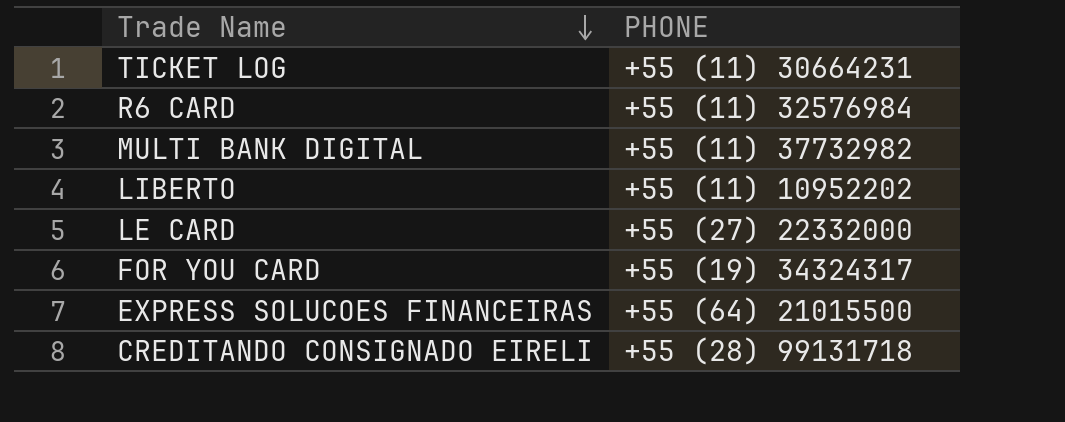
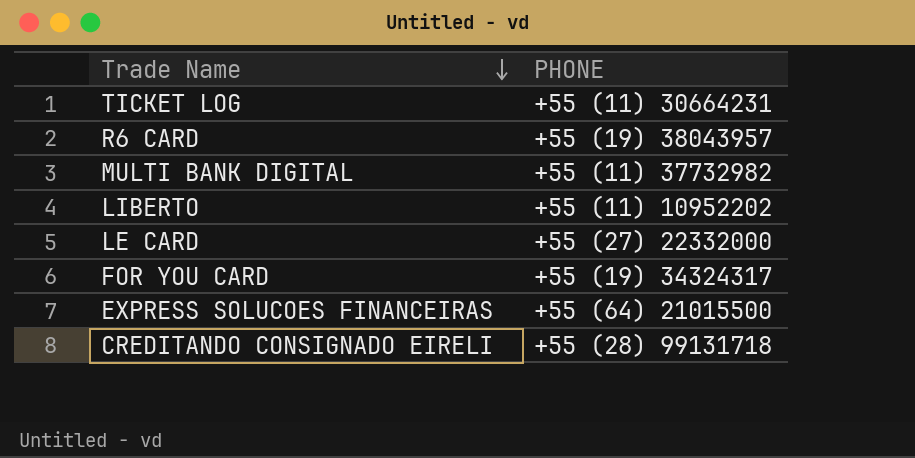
R6 CARD | PHONE: +55 (11) 32576984 -> +55 (19) 38043957

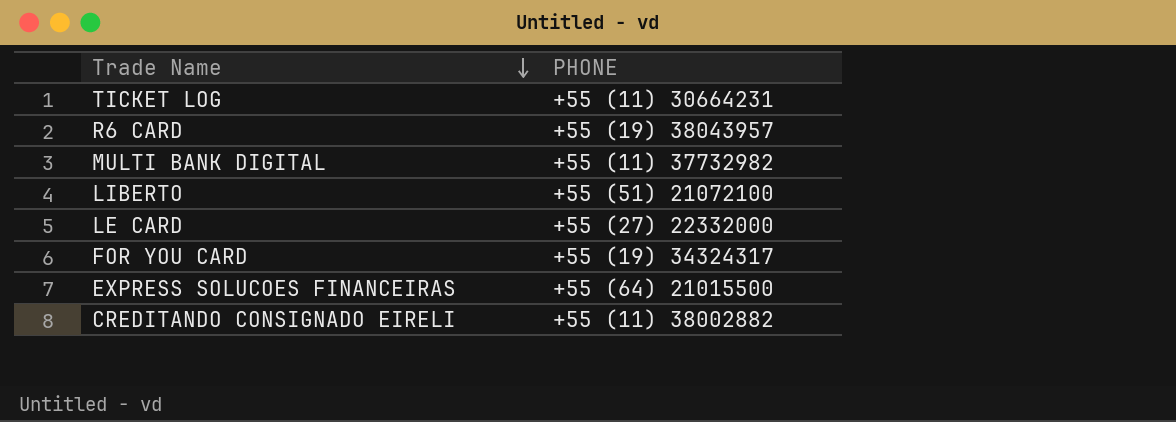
LIBERTO | PHONE: +55 (11) 10952202 -> +55 (51) 21072100
CREDITANDO CONSIGNADO EIRELI | PHONE: +55 (28) 99131718 -> +55 (11) 38002882

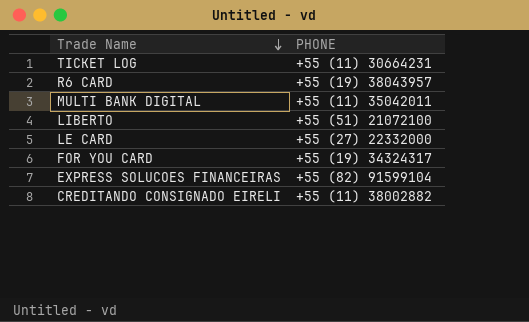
MULTI BANK DIGITAL | PHONE: +55 (11) 37732982 -> +55 (11) 35042011
EXPRESS SOLUCOES FINANCEIRAS | PHONE: +55 (64) 21015500 -> +55 (82) 91599104

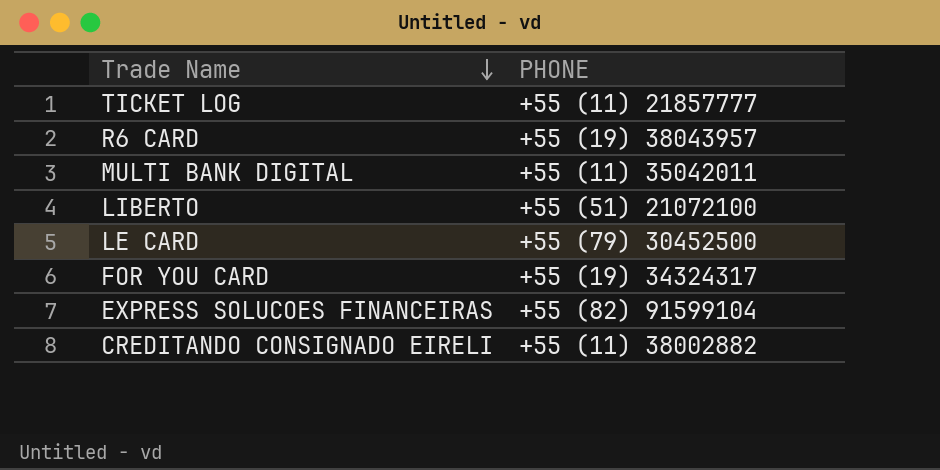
TICKET LOG | PHONE: +55 (11) 30664231 -> +55 (11) 21857777
LE CARD | PHONE: +55 (27) 22332000 -> +55 (79) 30452500

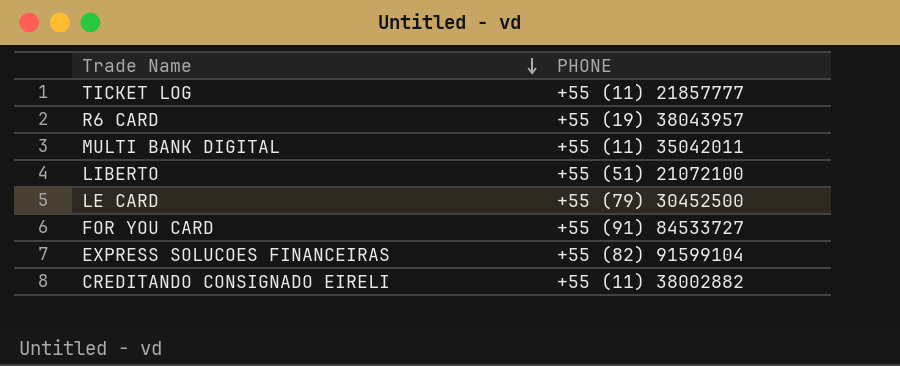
FOR YOU CARD | PHONE: +55 (19) 34324317 -> +55 (91) 84533727

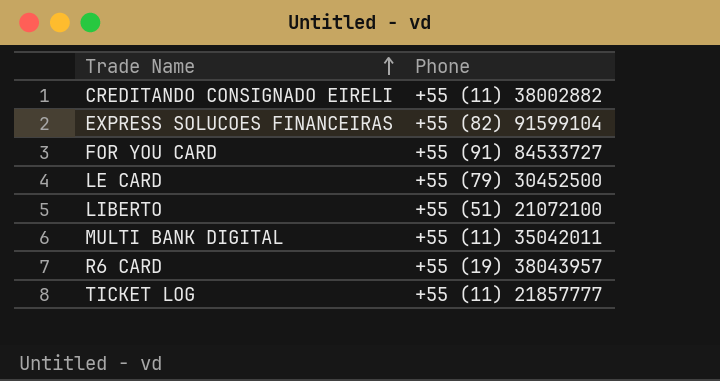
row order: Trade Name descending -> Trade Name ascending
column name: PHONE -> Phone

